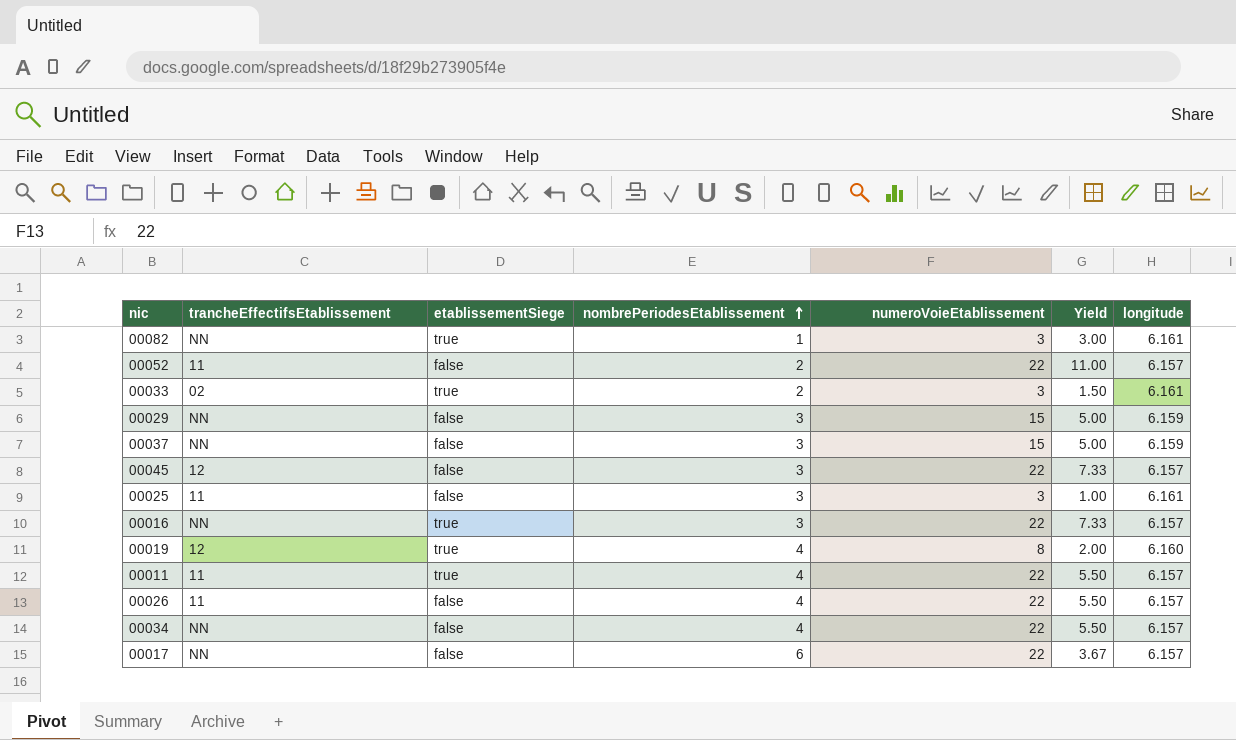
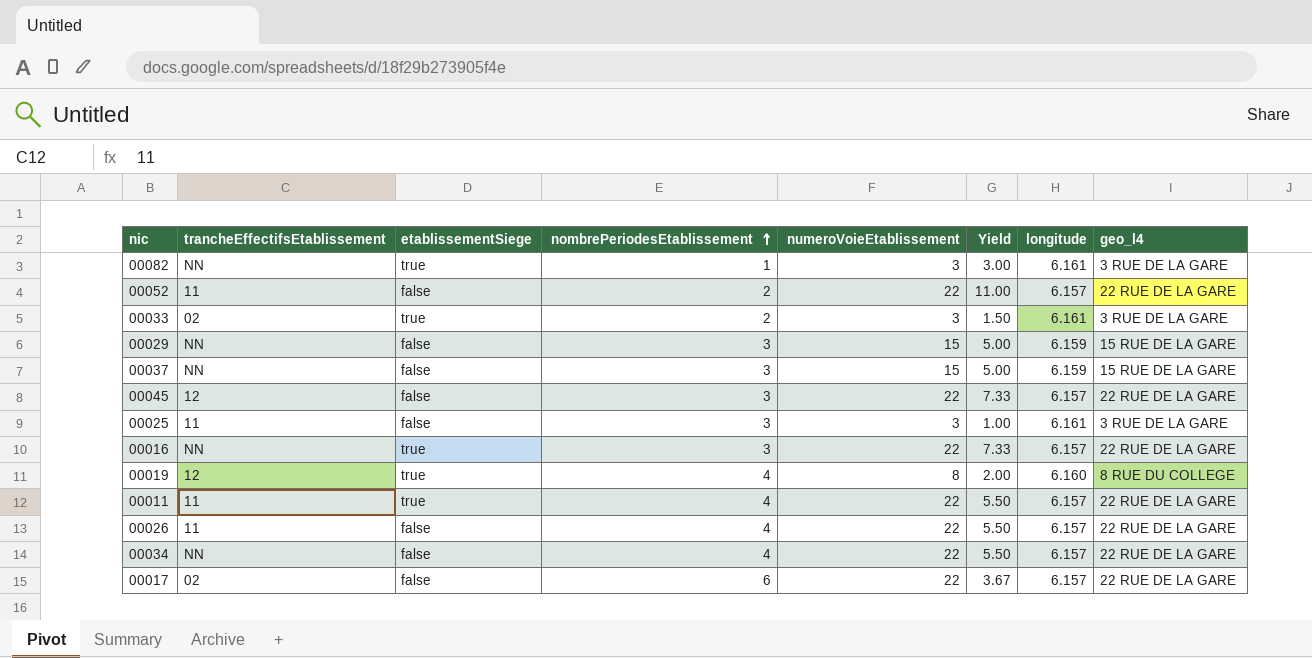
column geo_l4 | position: none -> 8
00017 | trancheEffectifsEtablissement: NN -> 02

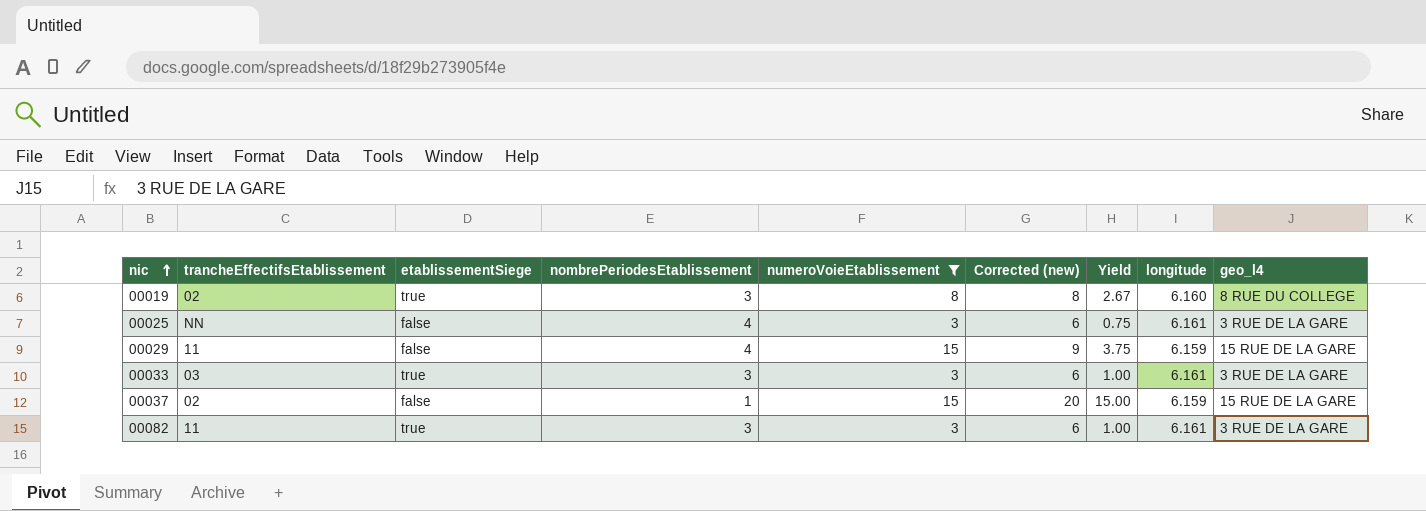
filter: none -> numeroVoieEtablissement != 22
row order: nombrePeriodesEtablissement ascending -> nic ascending
column Corrected (new) | formula: none -> [Yield] + 5
00019 | trancheEffectifsEtablissement: 12 -> 02
00019 | nombrePeriodesEtablissement: 4 -> 3
00019 | Yield: 2.00 -> 2.67
00025 | trancheEffectifsEtablissement: 11 -> NN
00025 | nombrePeriodesEtablissement: 3 -> 4
00025 | Yield: 1.00 -> 0.75
00029 | trancheEffectifsEtablissement: NN -> 11
00029 | nombrePeriodesEtablissement: 3 -> 4
00029 | Yield: 5.00 -> 3.75
00033 | trancheEffectifsEtablissement: 02 -> 03
00033 | nombrePeriodesEtablissement: 2 -> 3
00033 | Yield: 1.50 -> 1.00
00037 | trancheEffectifsEtablissement: NN -> 02
00037 | nombrePeriodesEtablissement: 3 -> 1
00037 | Yield: 5.00 -> 15.00
00082 | trancheEffectifsEtablissement: NN -> 11
00082 | nombrePeriodesEtablissement: 1 -> 3
00082 | Yield: 3.00 -> 1.00

